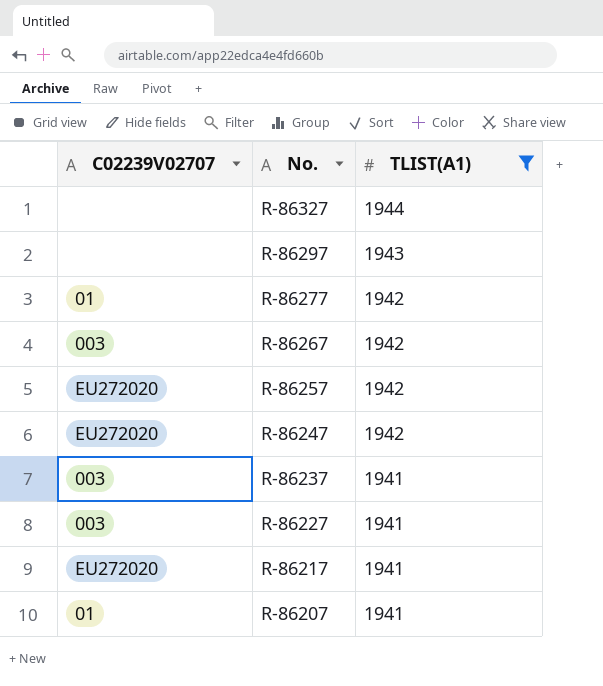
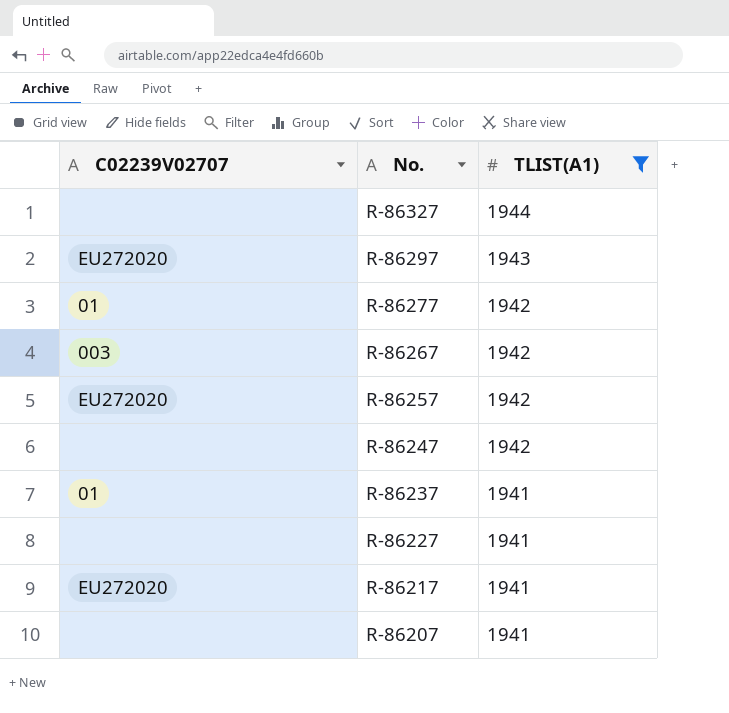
R-86297 | C02239V02707: none -> EU272020
R-86247 | C02239V02707: EU272020 -> none
R-86237 | C02239V02707: 003 -> 01
R-86227 | C02239V02707: 003 -> none
R-86207 | C02239V02707: 01 -> none

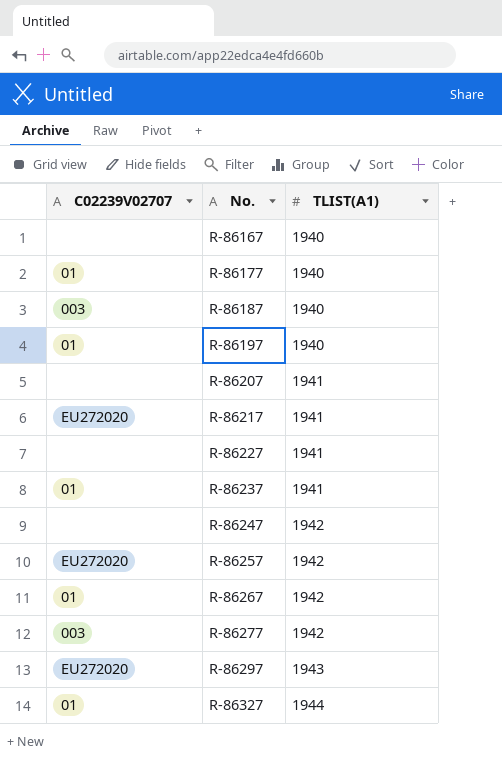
filter: TLIST(A1) != 1940 -> none
row order: No. descending -> No. ascending
R-86267 | C02239V02707: 003 -> 01
R-86277 | C02239V02707: 01 -> 003
R-86327 | C02239V02707: none -> 01

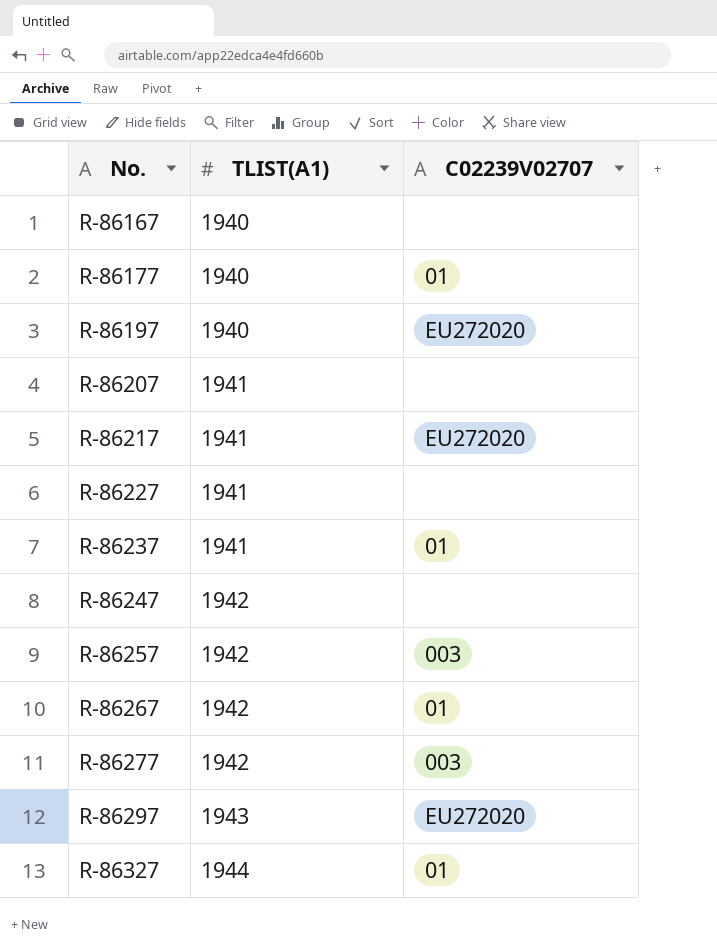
column C02239V02707 | position: 1 -> 3
row R-86187: 003 | 1940 -> none
R-86197 | C02239V02707: 01 -> EU272020
R-86257 | C02239V02707: EU272020 -> 003

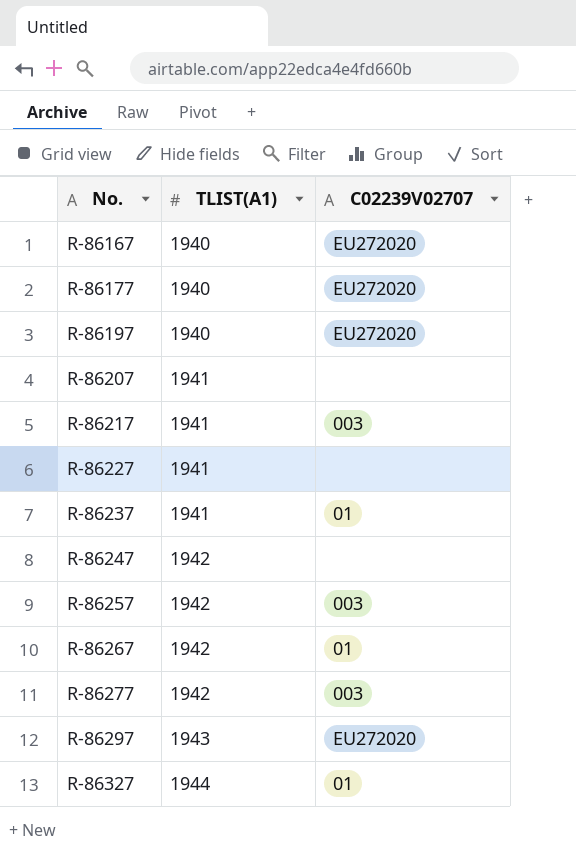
R-86167 | C02239V02707: none -> EU272020
R-86177 | C02239V02707: 01 -> EU272020
R-86217 | C02239V02707: EU272020 -> 003

